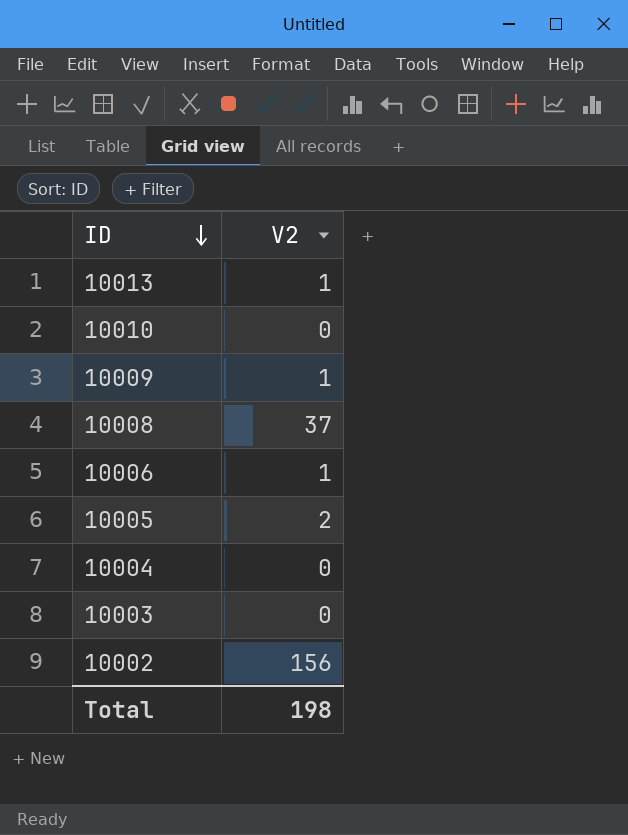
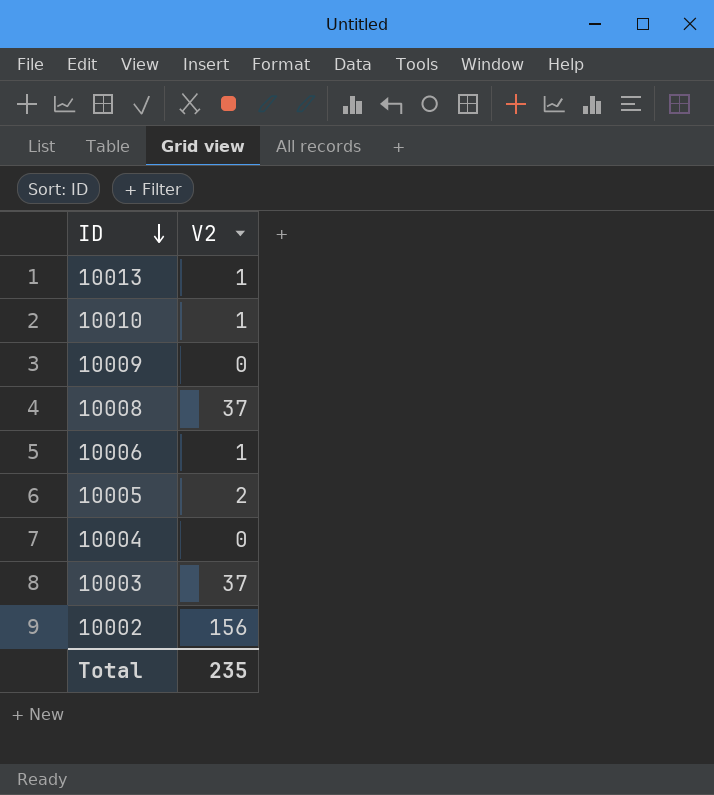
10010 | V2: 0 -> 1
10009 | V2: 1 -> 0
10003 | V2: 0 -> 37
Total | V2: 198 -> 235

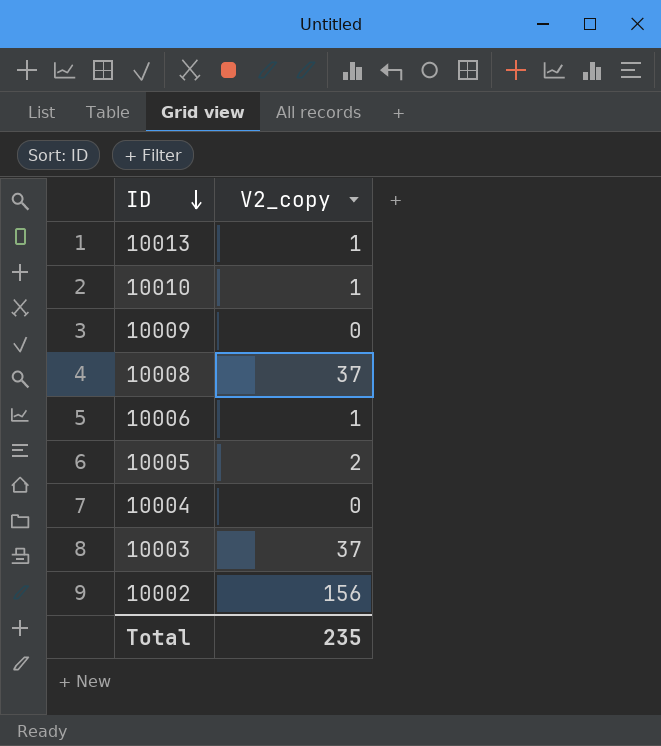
column name: V2 -> V2_copy

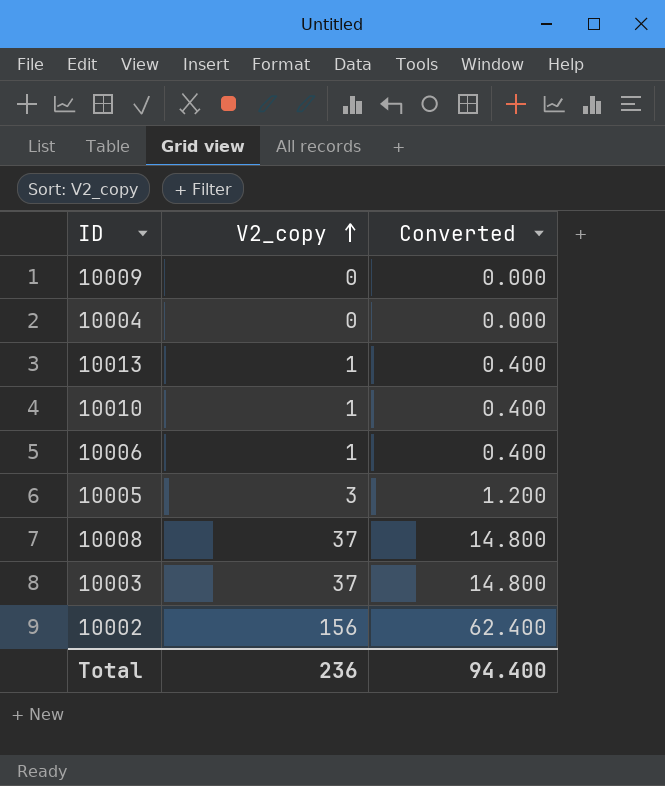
row order: ID descending -> V2_copy ascending
column Converted | formula: none -> [V2_copy] * 0.4
10005 | V2_copy: 2 -> 3
Total | V2_copy: 235 -> 236

